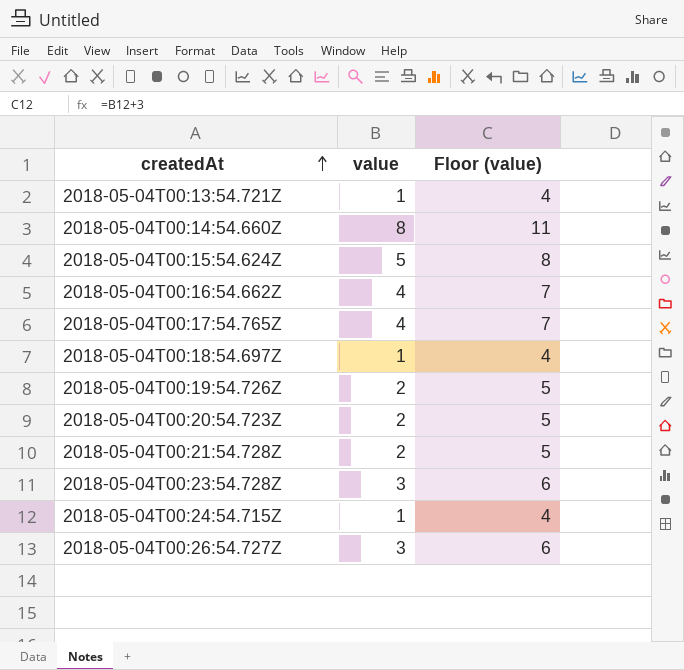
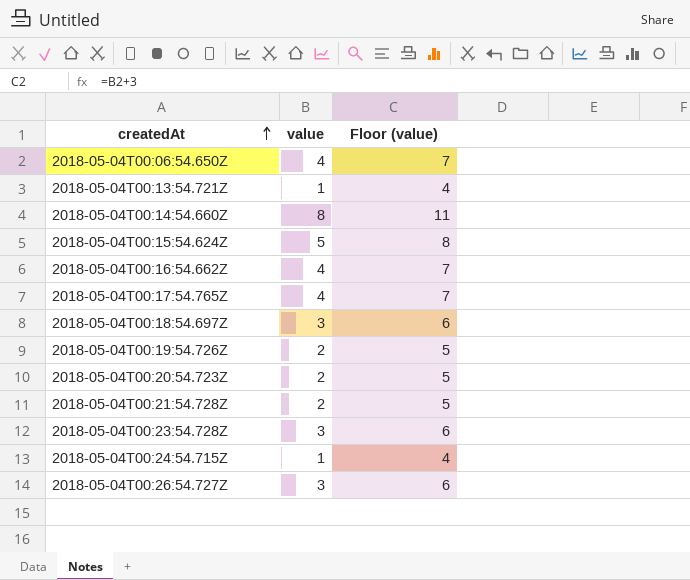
row 2018-05-04T00:06:54.650Z: none -> 4 | 7
2018-05-04T00:18:54.697Z | value: 1 -> 3
2018-05-04T00:18:54.697Z | Floor (value): 4 -> 6

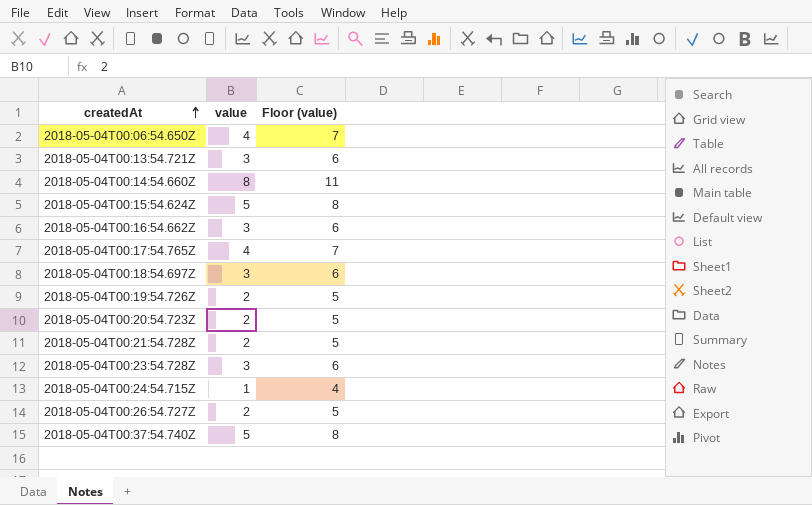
2018-05-04T00:13:54.721Z | value: 1 -> 3
2018-05-04T00:13:54.721Z | Floor (value): 4 -> 6
2018-05-04T00:16:54.662Z | value: 4 -> 3
2018-05-04T00:16:54.662Z | Floor (value): 7 -> 6
2018-05-04T00:26:54.727Z | value: 3 -> 2
2018-05-04T00:26:54.727Z | Floor (value): 6 -> 5
row 2018-05-04T00:37:54.740Z: none -> 5 | 8

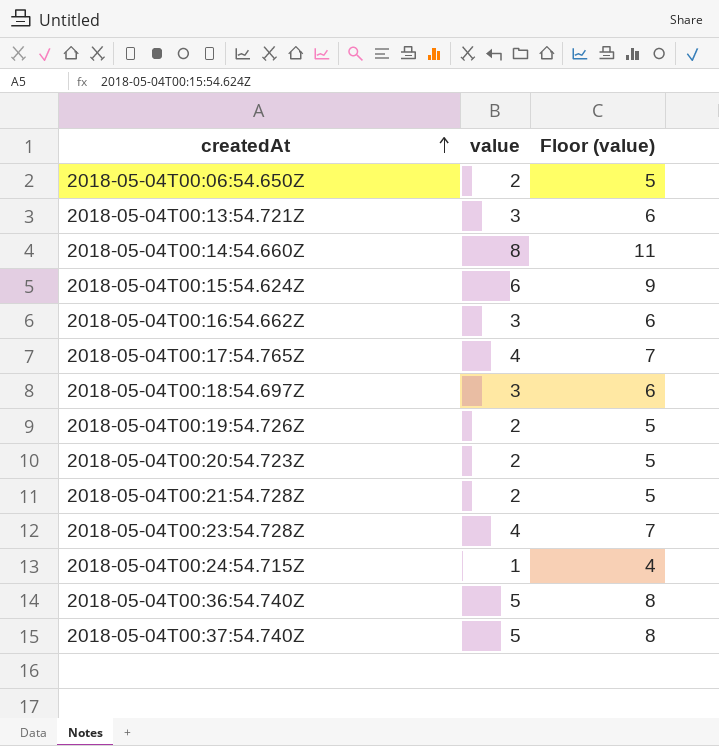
row 2018-05-04T00:26:54.727Z: 2 | 5 -> none
2018-05-04T00:06:54.650Z | value: 4 -> 2
2018-05-04T00:06:54.650Z | Floor (value): 7 -> 5
2018-05-04T00:15:54.624Z | value: 5 -> 6
2018-05-04T00:15:54.624Z | Floor (value): 8 -> 9
2018-05-04T00:23:54.728Z | value: 3 -> 4
2018-05-04T00:23:54.728Z | Floor (value): 6 -> 7
row 2018-05-04T00:36:54.740Z: none -> 5 | 8

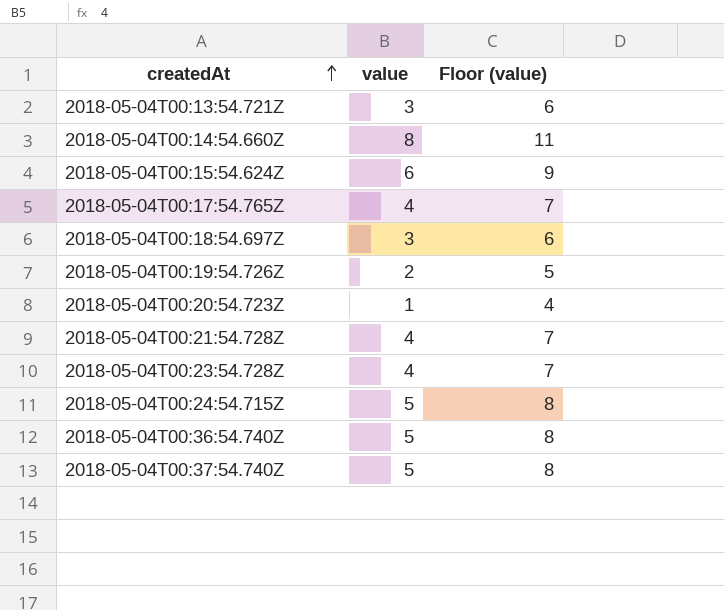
row 2018-05-04T00:06:54.650Z: 2 | 5 -> none
row 2018-05-04T00:16:54.662Z: 3 | 6 -> none
2018-05-04T00:20:54.723Z | value: 2 -> 1
2018-05-04T00:20:54.723Z | Floor (value): 5 -> 4
2018-05-04T00:21:54.728Z | value: 2 -> 4
2018-05-04T00:21:54.728Z | Floor (value): 5 -> 7
2018-05-04T00:24:54.715Z | value: 1 -> 5
2018-05-04T00:24:54.715Z | Floor (value): 4 -> 8

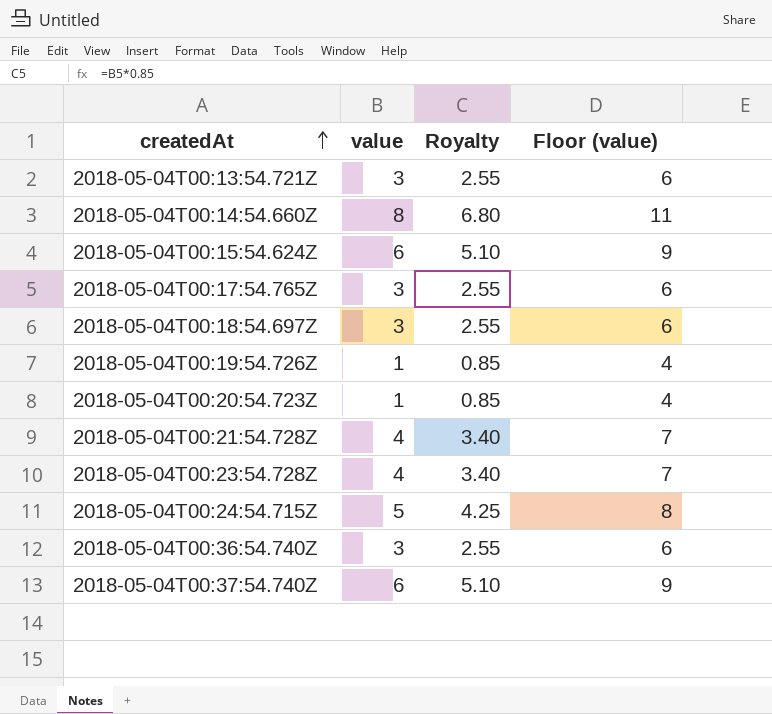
column Royalty | formula: none -> [value] * 0.85
2018-05-04T00:17:54.765Z | value: 4 -> 3
2018-05-04T00:17:54.765Z | Floor (value): 7 -> 6
2018-05-04T00:19:54.726Z | value: 2 -> 1
2018-05-04T00:19:54.726Z | Floor (value): 5 -> 4
2018-05-04T00:36:54.740Z | value: 5 -> 3
2018-05-04T00:36:54.740Z | Floor (value): 8 -> 6
2018-05-04T00:37:54.740Z | value: 5 -> 6
2018-05-04T00:37:54.740Z | Floor (value): 8 -> 9

